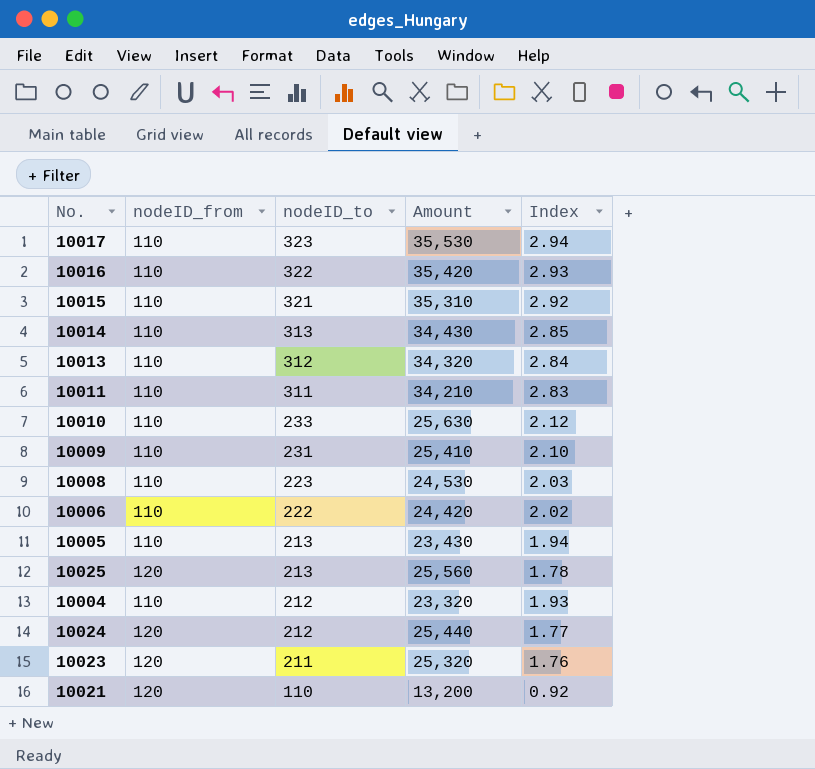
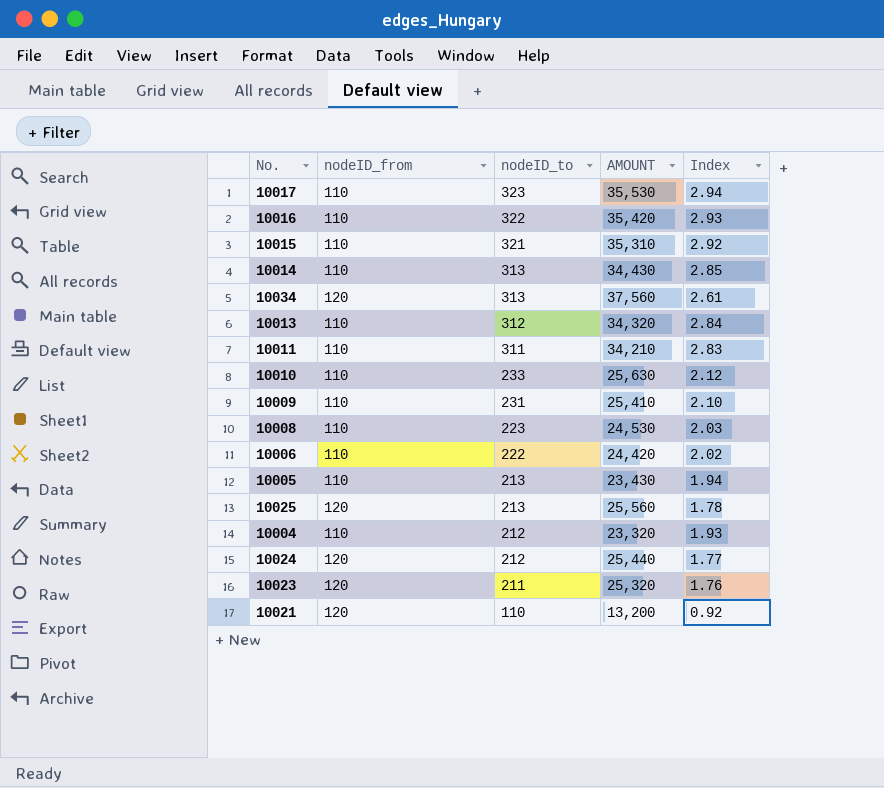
column name: Amount -> AMOUNT
row 10034: none -> 120 | 313 | 37,560 | 2.61

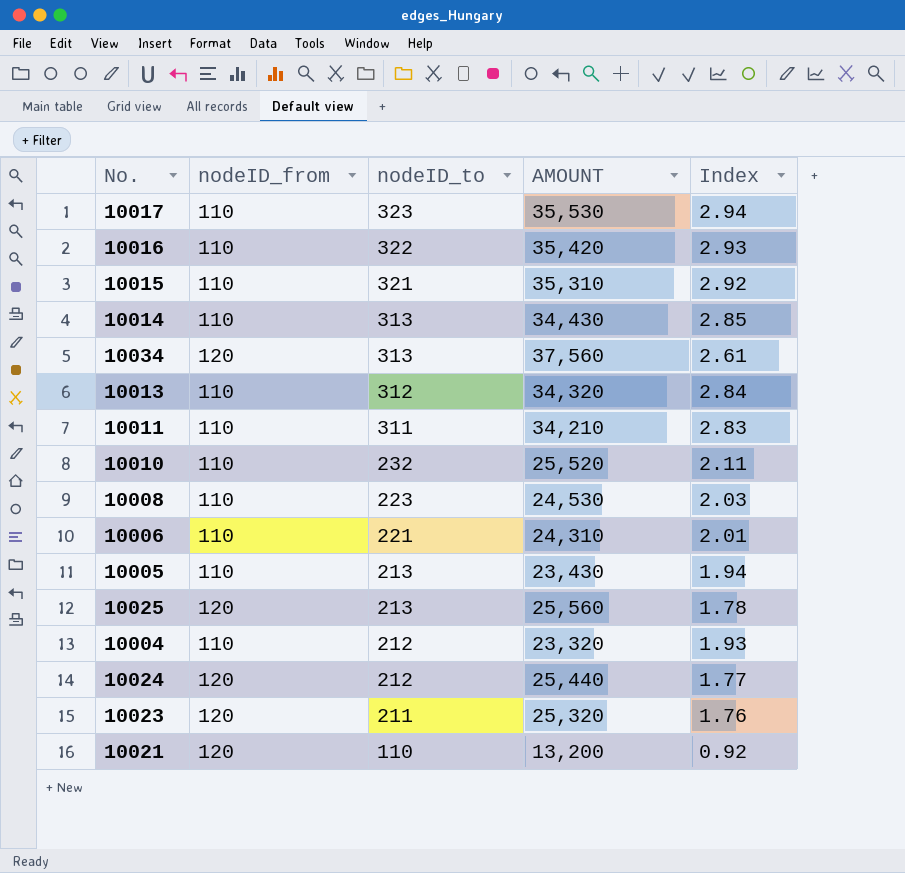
row 10009: 110 | 231 | 25,410 | 2.10 -> none
10010 | nodeID_to: 233 -> 232
10010 | AMOUNT: 25,630 -> 25,520
10010 | Index: 2.12 -> 2.11
10006 | nodeID_to: 222 -> 221
10006 | AMOUNT: 24,420 -> 24,310
10006 | Index: 2.02 -> 2.01

